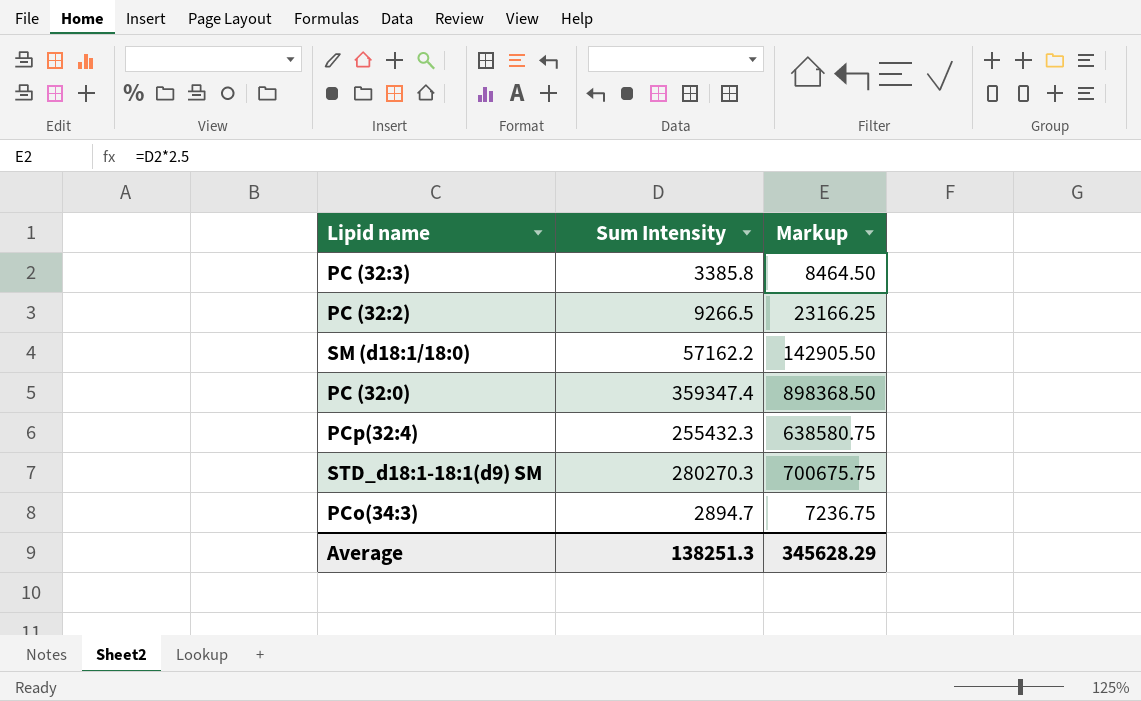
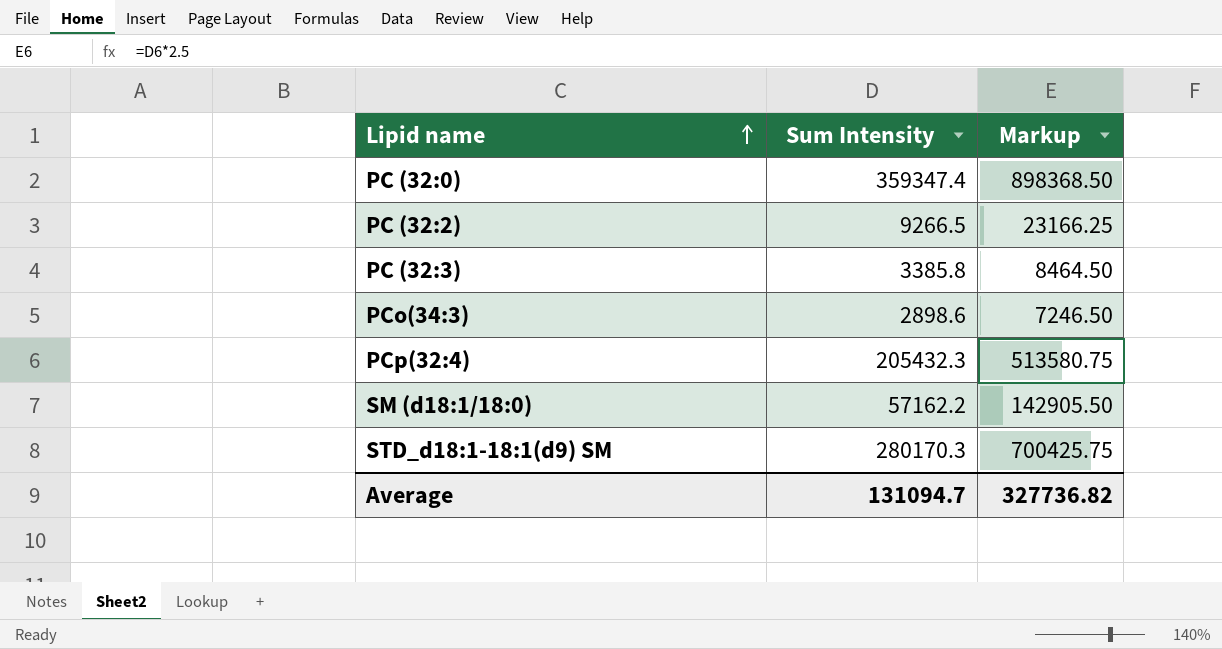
row order: none -> Lipid name ascending
PCo(34:3) | Sum Intensity: 2894.7 -> 2898.6
PCo(34:3) | Markup: 7236.75 -> 7246.50
PCp(32:4) | Sum Intensity: 255432.3 -> 205432.3
PCp(32:4) | Markup: 638580.75 -> 513580.75
STD_d18:1-18:1(d9) SM | Sum Intensity: 280270.3 -> 280170.3
STD_d18:1-18:1(d9) SM | Markup: 700675.75 -> 700425.75
Average | Sum Intensity: 138251.3 -> 131094.7
Average | Markup: 345628.29 -> 327736.82

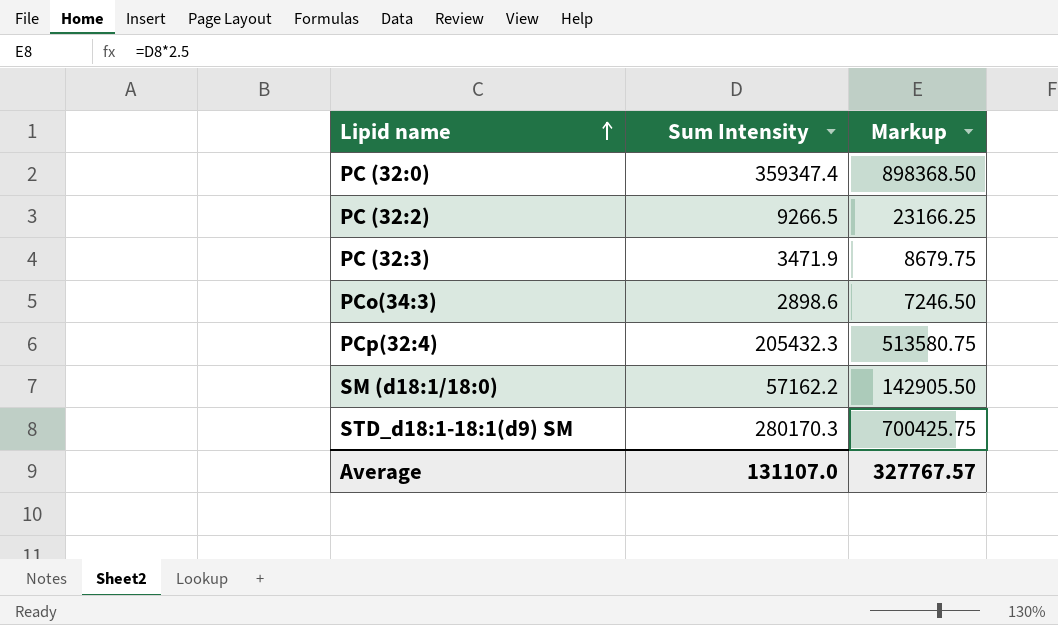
PC (32:3) | Sum Intensity: 3385.8 -> 3471.9
PC (32:3) | Markup: 8464.50 -> 8679.75
Average | Sum Intensity: 131094.7 -> 131107.0
Average | Markup: 327736.82 -> 327767.57

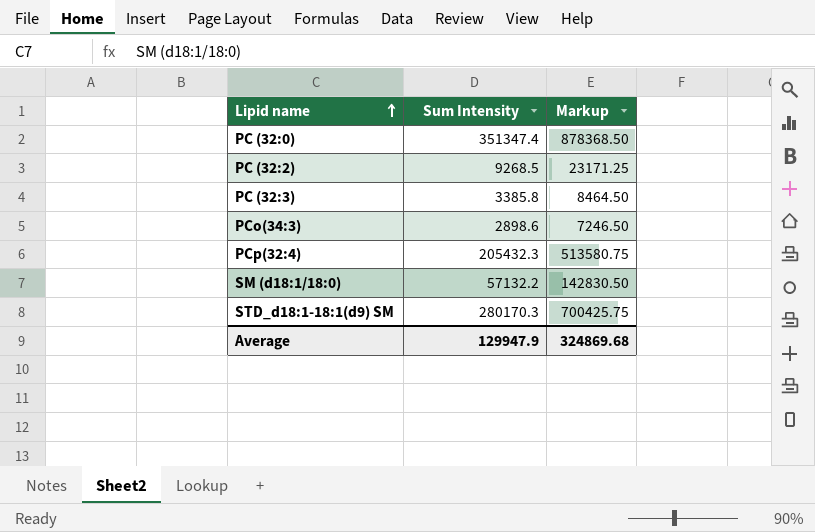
PC (32:0) | Sum Intensity: 359347.4 -> 351347.4
PC (32:0) | Markup: 898368.50 -> 878368.50
PC (32:2) | Sum Intensity: 9266.5 -> 9268.5
PC (32:2) | Markup: 23166.25 -> 23171.25
PC (32:3) | Sum Intensity: 3471.9 -> 3385.8
PC (32:3) | Markup: 8679.75 -> 8464.50
SM (d18:1/18:0) | Sum Intensity: 57162.2 -> 57132.2
SM (d18:1/18:0) | Markup: 142905.50 -> 142830.50
Average | Sum Intensity: 131107.0 -> 129947.9
Average | Markup: 327767.57 -> 324869.68

